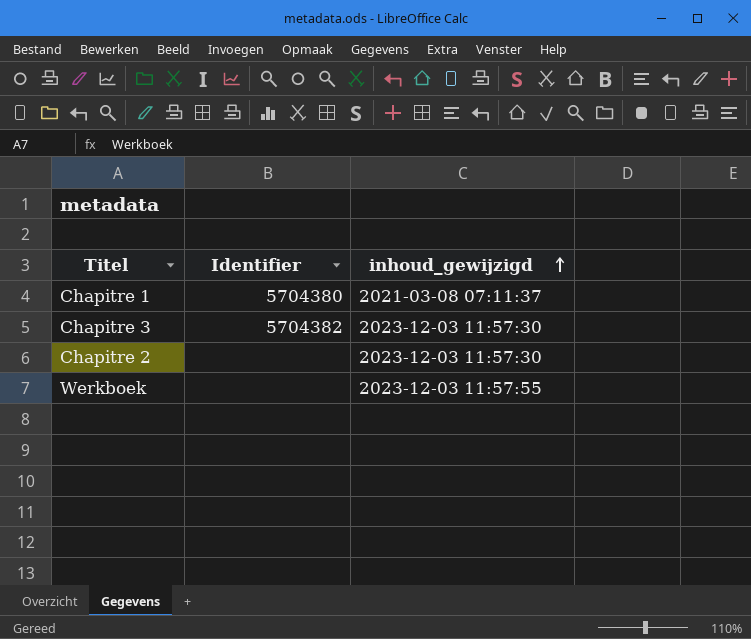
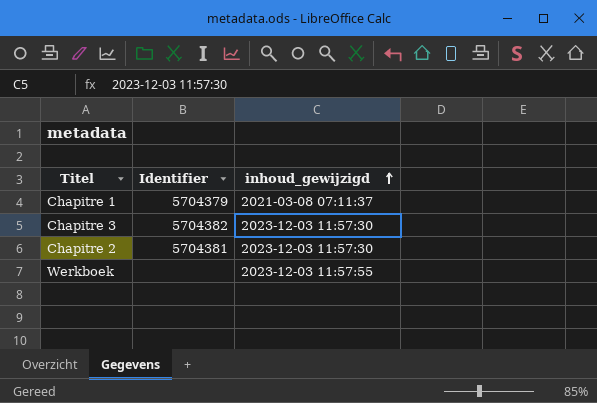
Chapitre 1 | Identifier: 5704380 -> 5704379
Chapitre 2 | Identifier: none -> 5704381

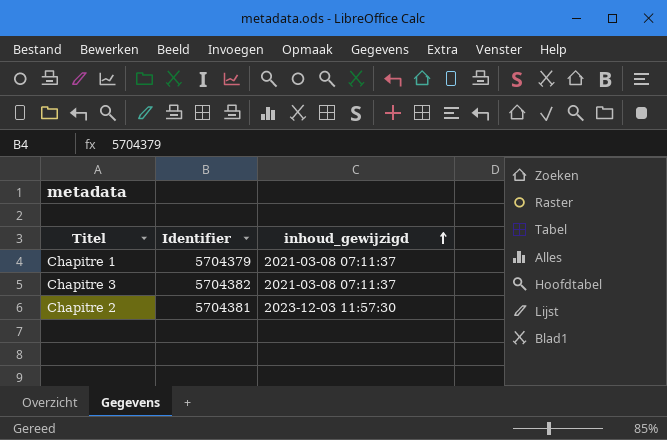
row Werkboek: none | 2023-12-03 11:57:55 -> none
Chapitre 3 | inhoud_gewijzigd: 2023-12-03 11:57:30 -> 2021-03-08 07:11:37

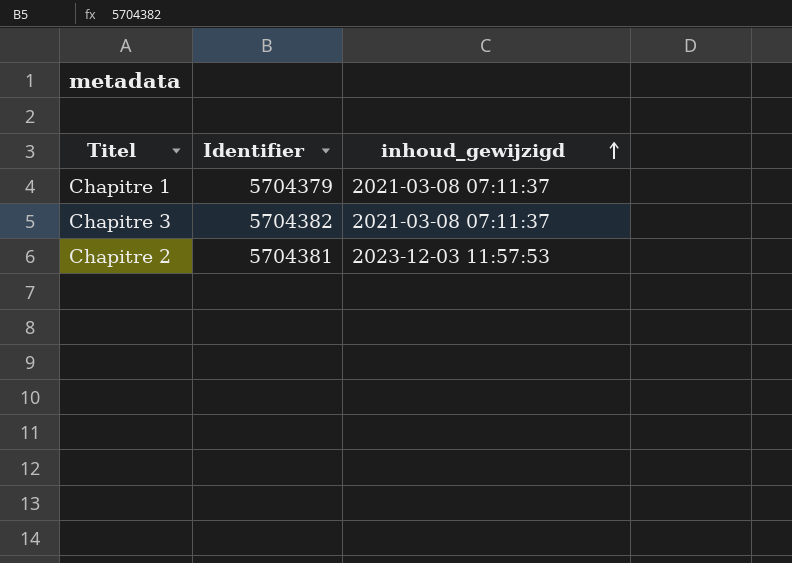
Chapitre 2 | inhoud_gewijzigd: 2023-12-03 11:57:30 -> 2023-12-03 11:57:53

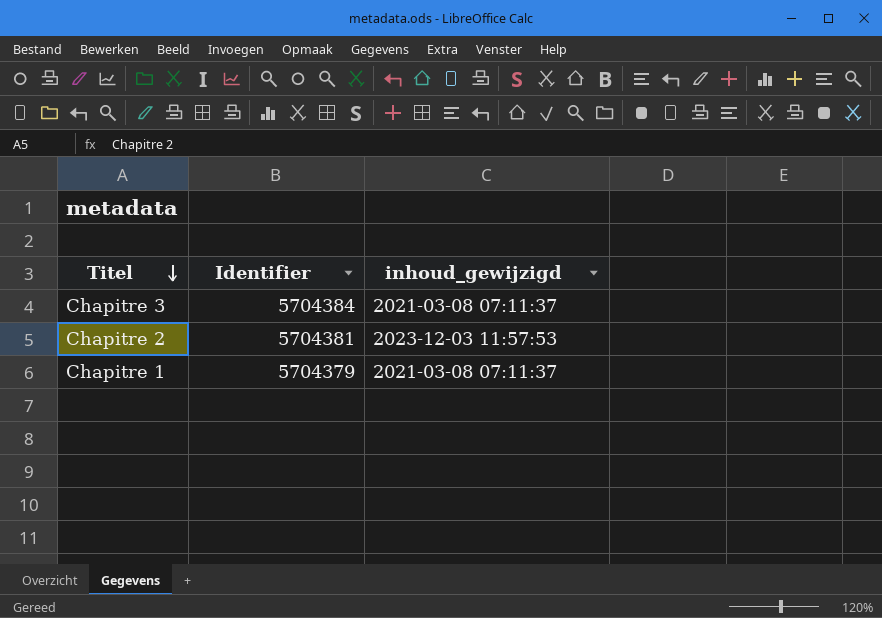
row order: inhoud_gewijzigd ascending -> Titel descending
Chapitre 3 | Identifier: 5704382 -> 5704384

